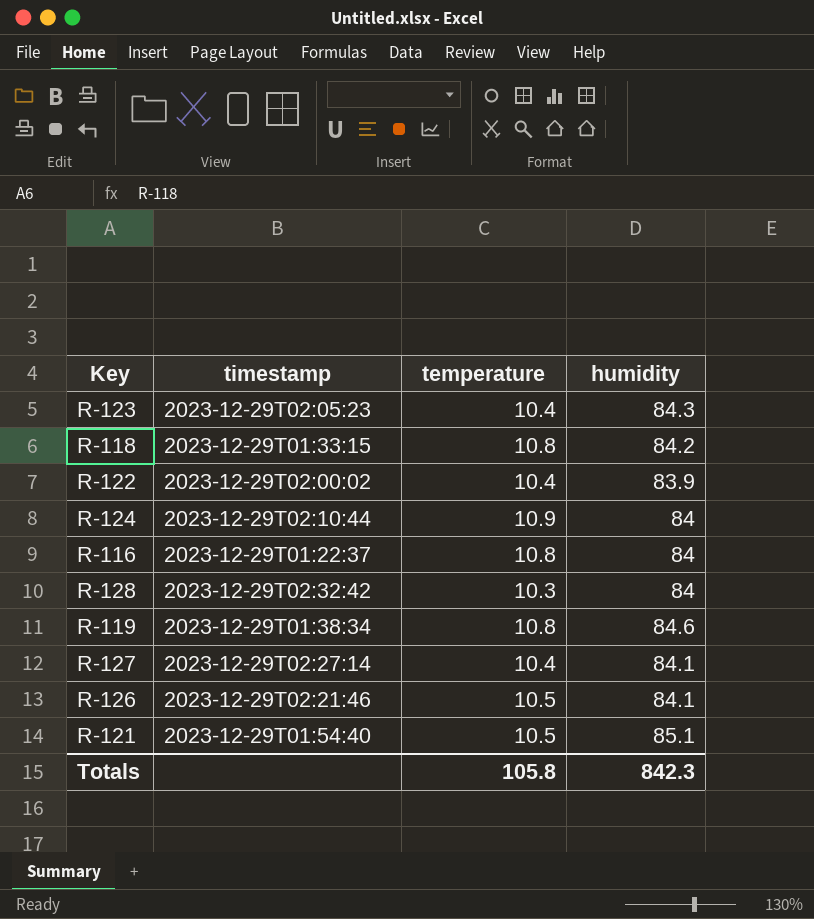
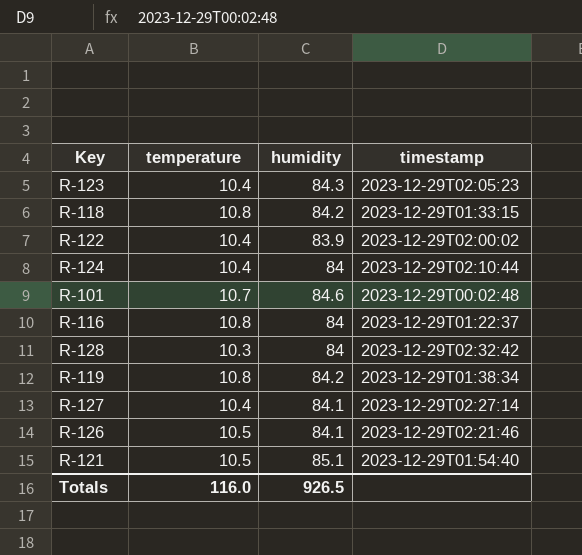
column timestamp | position: 2 -> 4
R-124 | temperature: 10.9 -> 10.4
row R-101: none -> 10.7 | 84.6 | 2023-12-29T00:02:48
R-119 | humidity: 84.6 -> 84.2
Totals | temperature: 105.8 -> 116.0
Totals | humidity: 842.3 -> 926.5

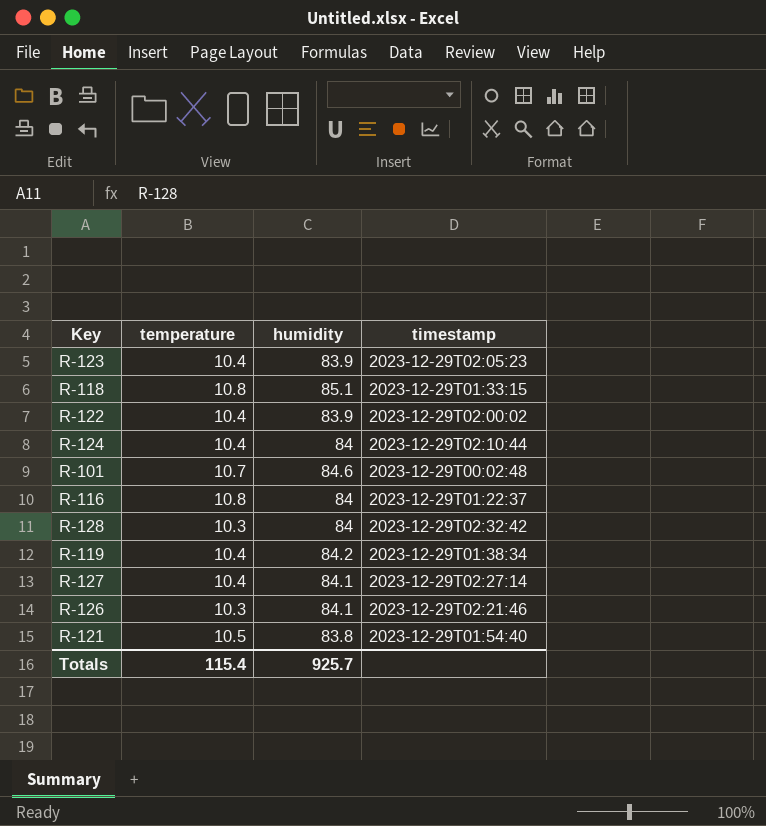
R-123 | humidity: 84.3 -> 83.9
R-118 | humidity: 84.2 -> 85.1
R-119 | temperature: 10.8 -> 10.4
R-126 | temperature: 10.5 -> 10.3
R-121 | humidity: 85.1 -> 83.8
Totals | temperature: 116.0 -> 115.4
Totals | humidity: 926.5 -> 925.7

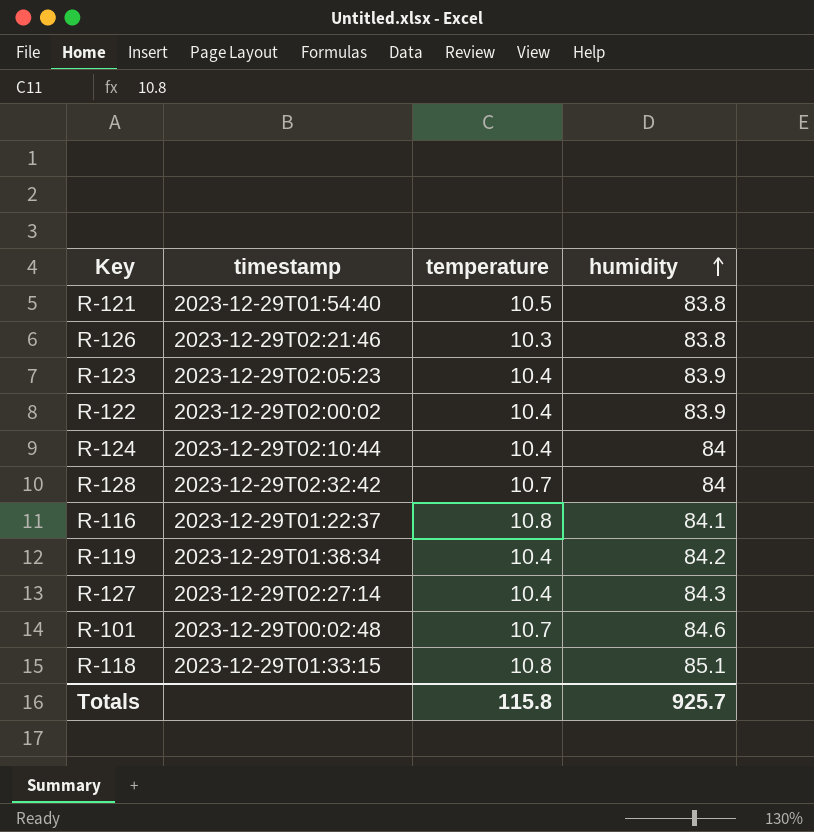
row order: none -> humidity ascending
column timestamp | position: 4 -> 2
R-126 | humidity: 84.1 -> 83.8
R-128 | temperature: 10.3 -> 10.7
R-116 | humidity: 84 -> 84.1
R-127 | humidity: 84.1 -> 84.3
Totals | temperature: 115.4 -> 115.8

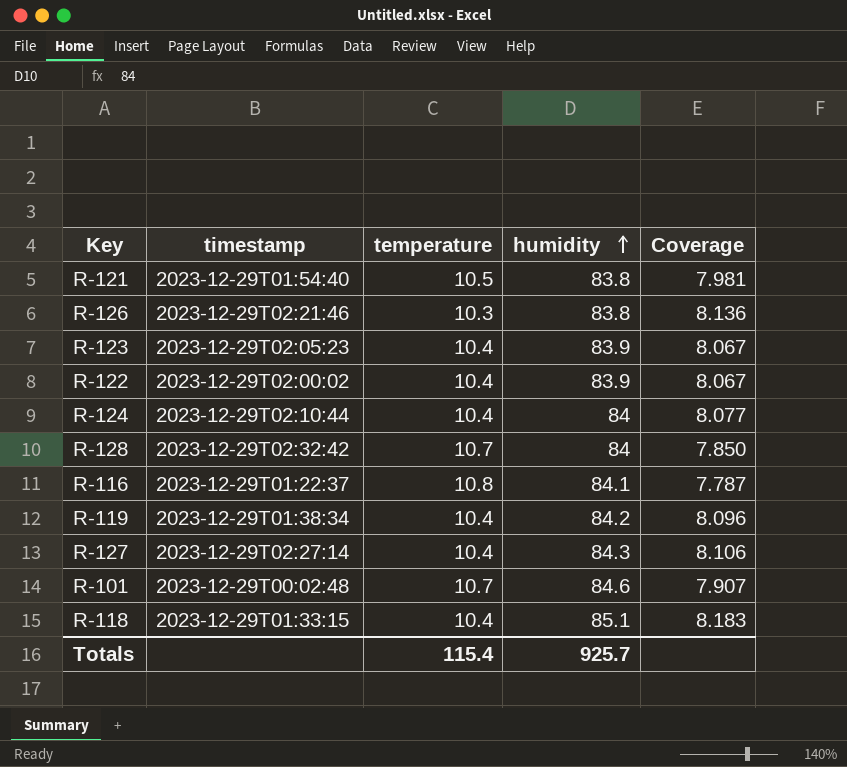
column Coverage | formula: none -> [humidity] / [temperature]
R-118 | temperature: 10.8 -> 10.4
Totals | temperature: 115.8 -> 115.4

